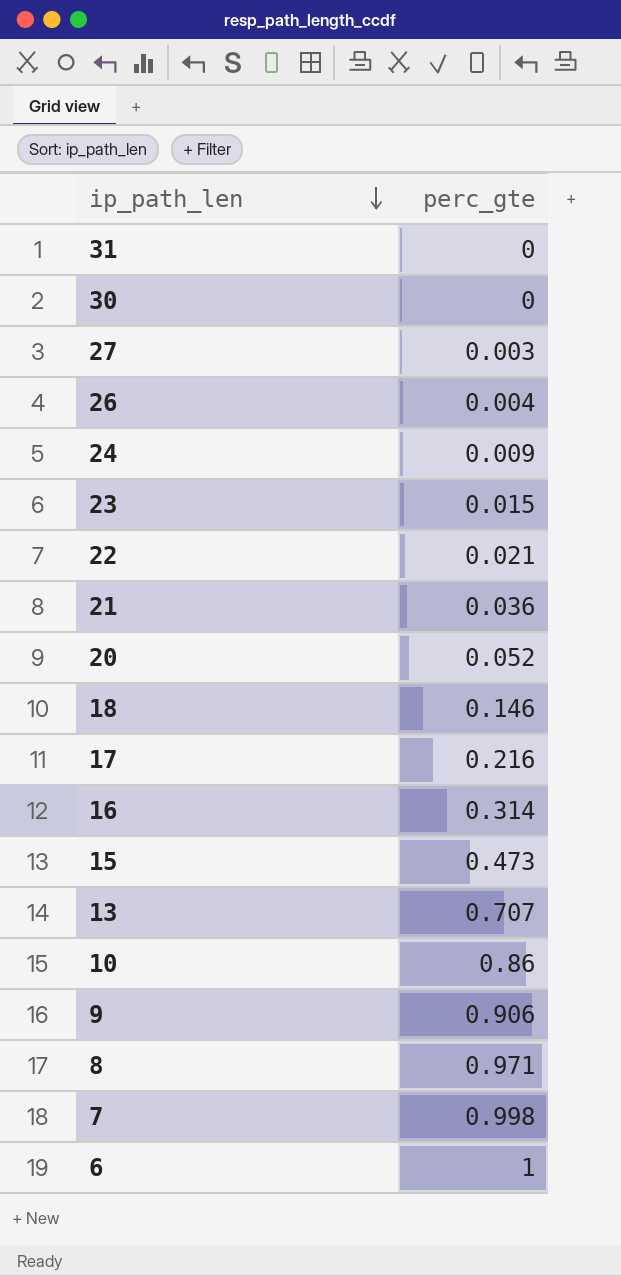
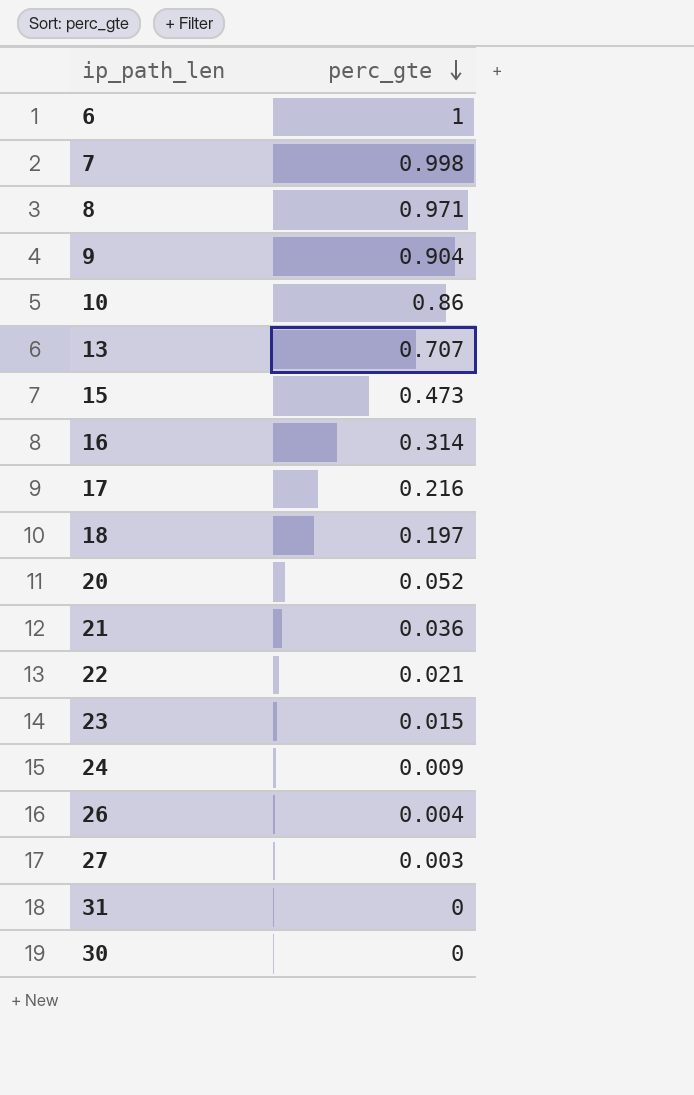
row order: ip_path_len descending -> perc_gte descending
9 | perc_gte: 0.906 -> 0.904
18 | perc_gte: 0.146 -> 0.197

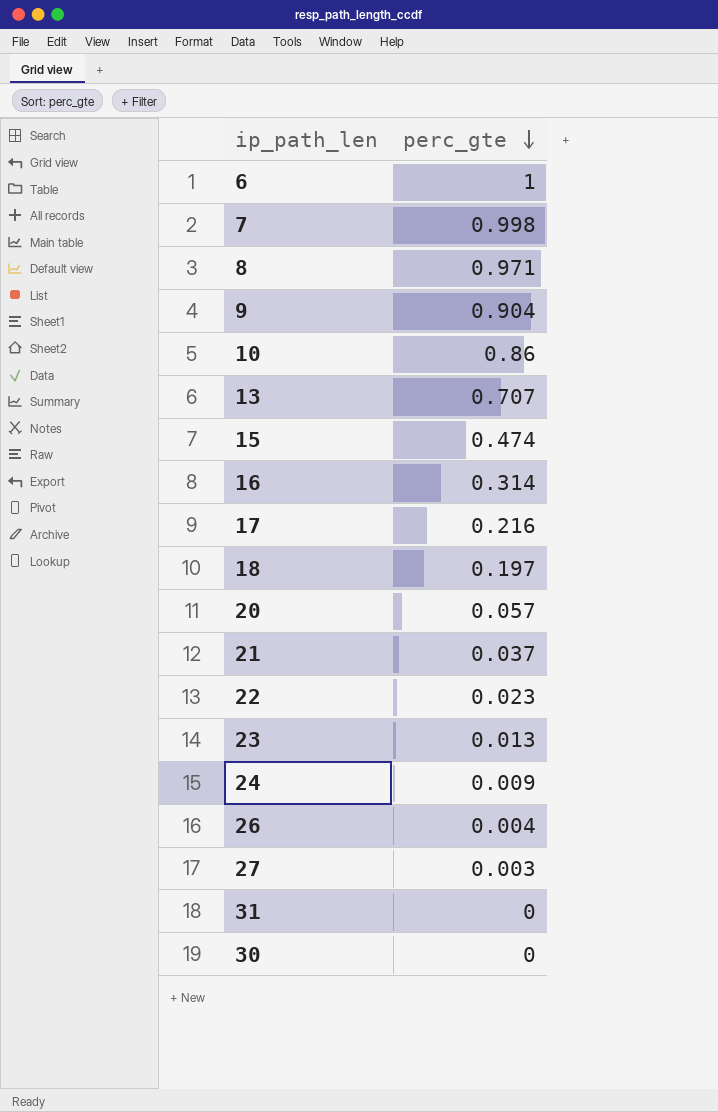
15 | perc_gte: 0.473 -> 0.474
20 | perc_gte: 0.052 -> 0.057
21 | perc_gte: 0.036 -> 0.037
22 | perc_gte: 0.021 -> 0.023
23 | perc_gte: 0.015 -> 0.013

